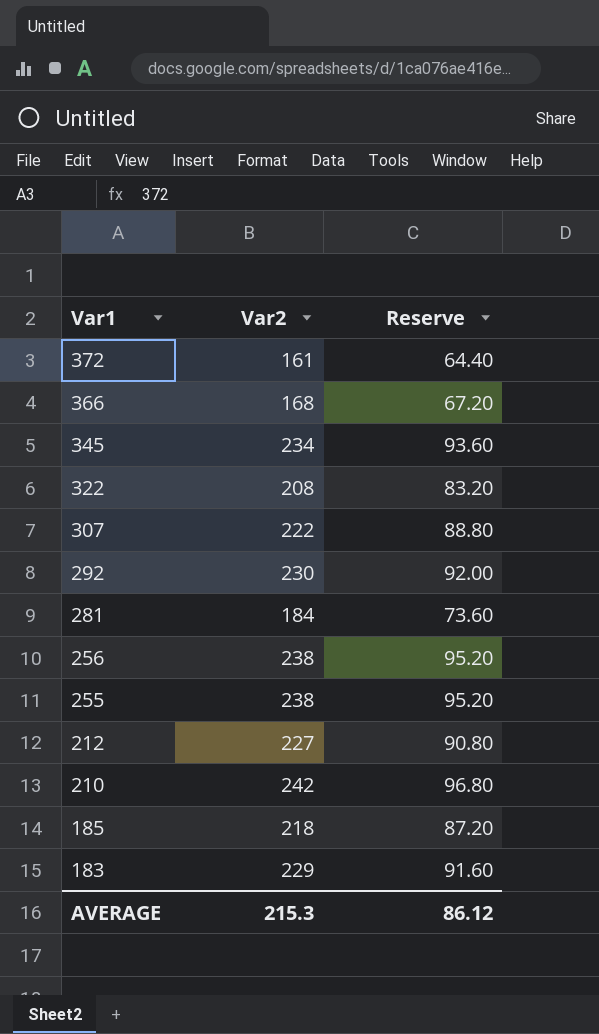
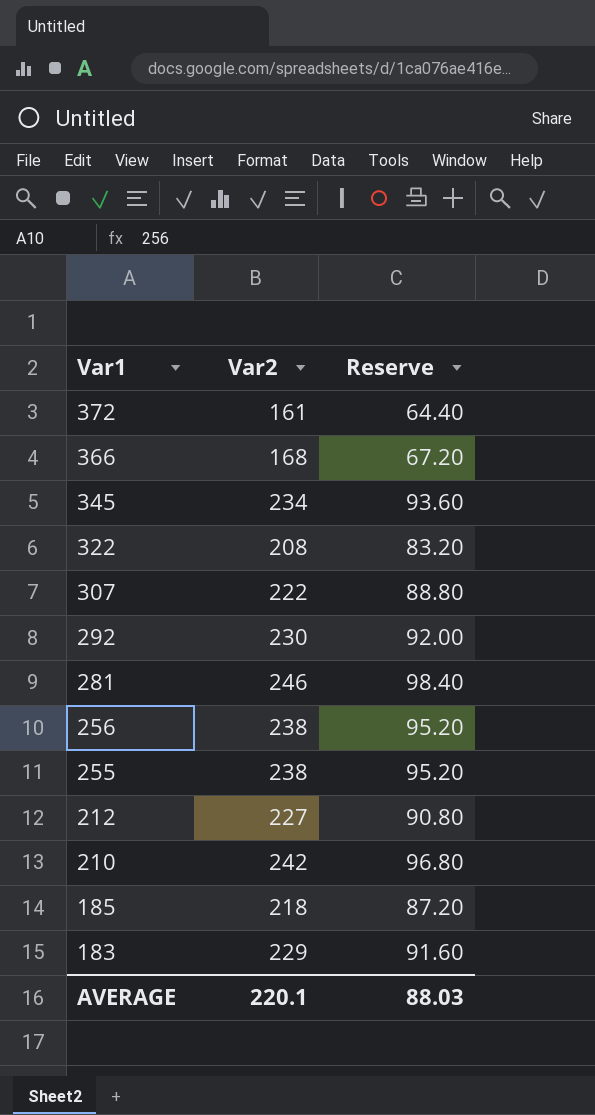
281 | Var2: 184 -> 246
281 | Reserve: 73.60 -> 98.40
AVERAGE | Var2: 215.3 -> 220.1
AVERAGE | Reserve: 86.12 -> 88.03

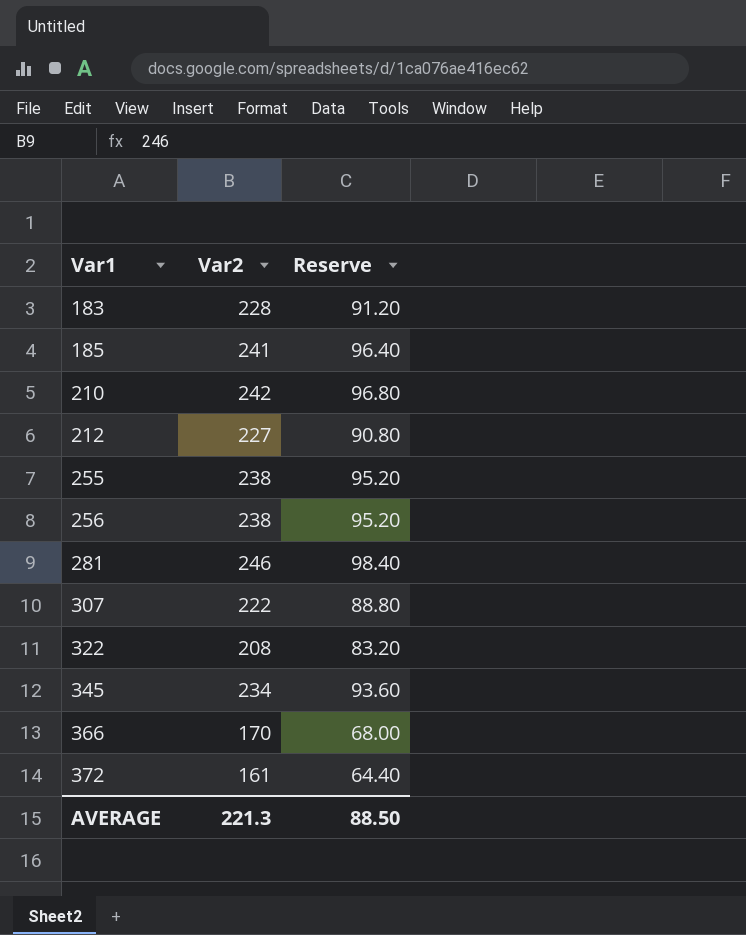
row order: Var1 descending -> Var1 ascending
row 292: 230 | 92.00 -> none
183 | Var2: 229 -> 228
183 | Reserve: 91.60 -> 91.20
185 | Var2: 218 -> 241
185 | Reserve: 87.20 -> 96.40
366 | Var2: 168 -> 170
366 | Reserve: 67.20 -> 68.00
AVERAGE | Var2: 220.1 -> 221.3
AVERAGE | Reserve: 88.03 -> 88.50

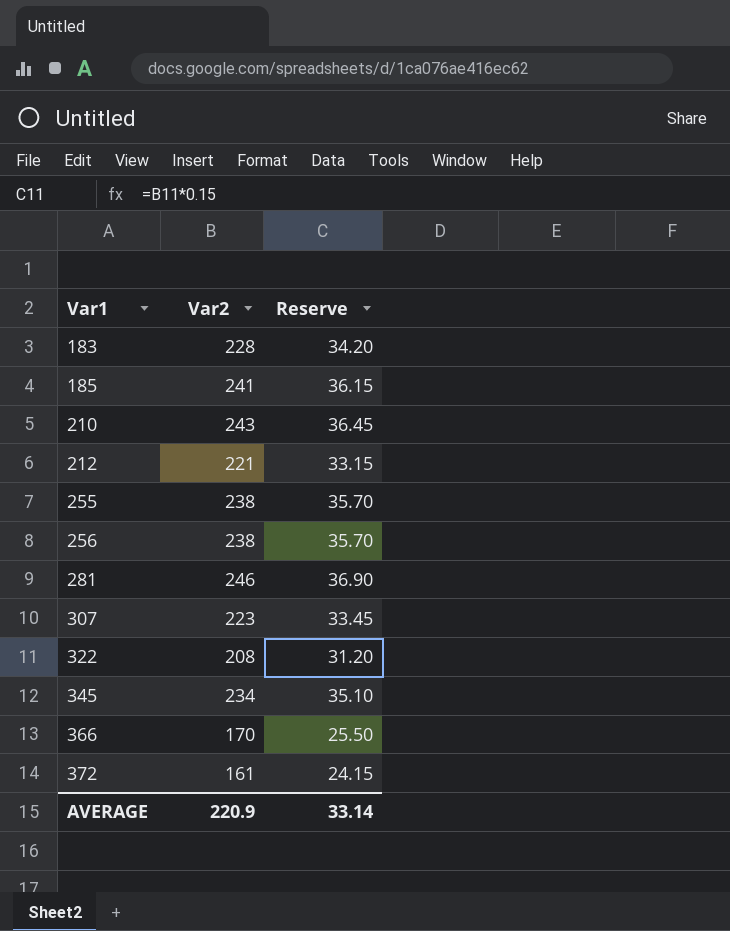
column Reserve | formula: [Var2] * 0.4 -> [Var2] * 0.15
210 | Var2: 242 -> 243
212 | Var2: 227 -> 221
307 | Var2: 222 -> 223
AVERAGE | Var2: 221.3 -> 220.9
AVERAGE | Reserve: 88.50 -> 33.14

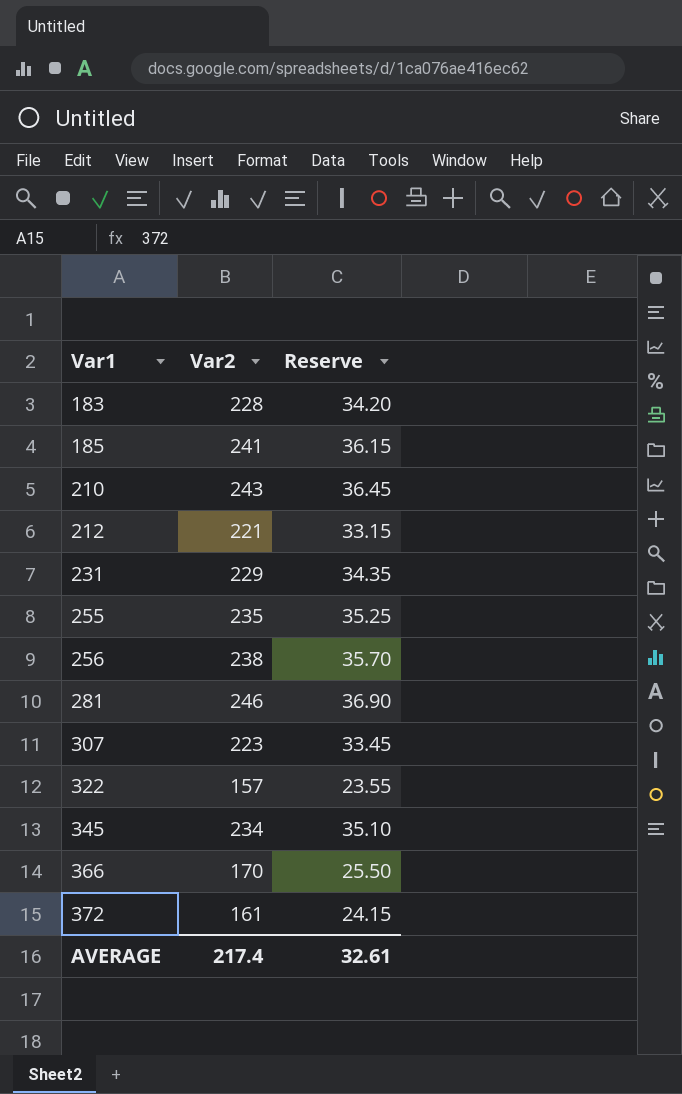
row 231: none -> 229 | 34.35
255 | Var2: 238 -> 235
255 | Reserve: 35.70 -> 35.25
322 | Var2: 208 -> 157
322 | Reserve: 31.20 -> 23.55
AVERAGE | Var2: 220.9 -> 217.4
AVERAGE | Reserve: 33.14 -> 32.61

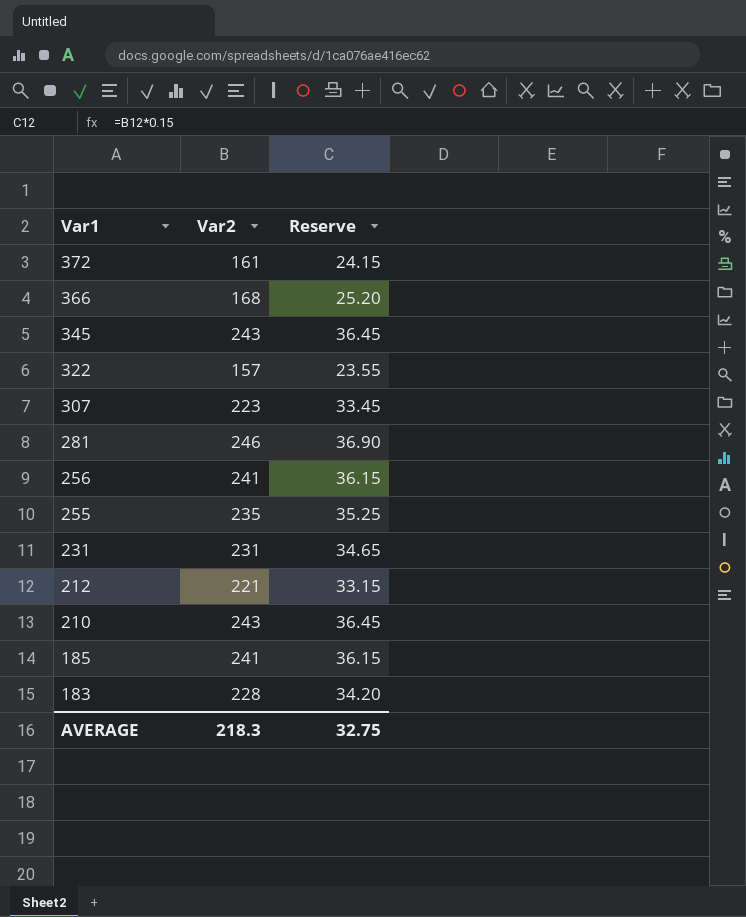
row order: Var1 ascending -> Var1 descending
366 | Var2: 170 -> 168
366 | Reserve: 25.50 -> 25.20
345 | Var2: 234 -> 243
345 | Reserve: 35.10 -> 36.45
256 | Var2: 238 -> 241
256 | Reserve: 35.70 -> 36.15
231 | Var2: 229 -> 231
231 | Reserve: 34.35 -> 34.65
AVERAGE | Var2: 217.4 -> 218.3
AVERAGE | Reserve: 32.61 -> 32.75

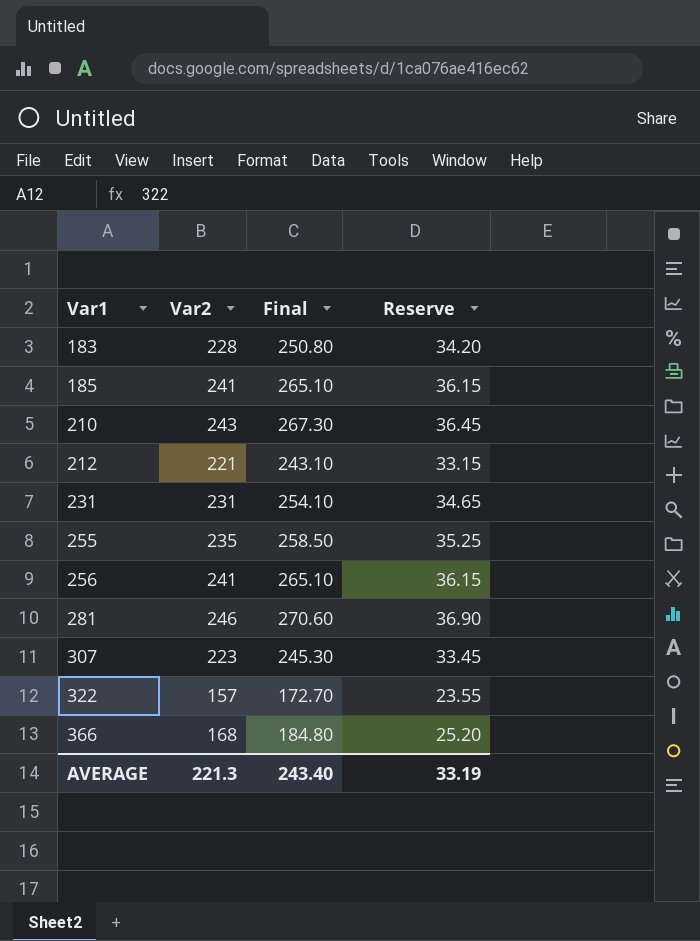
row order: Var1 descending -> Var1 ascending
column Final | formula: none -> [Var2] * 1.1
row 372: 161 | 24.15 -> none
row 345: 243 | 36.45 -> none
AVERAGE | Var2: 218.3 -> 221.3
AVERAGE | Reserve: 32.75 -> 33.19

